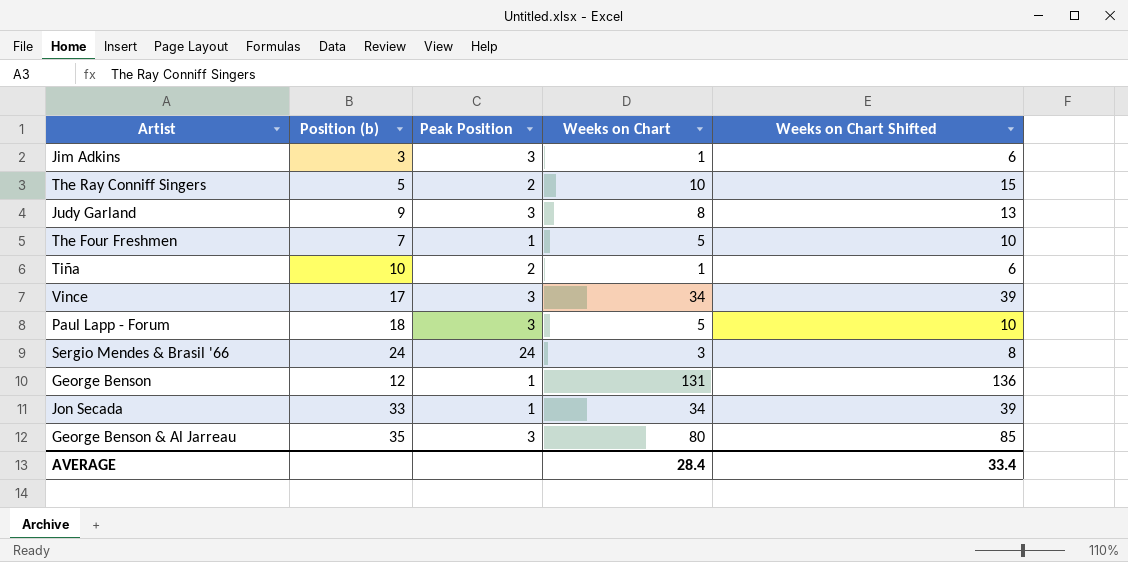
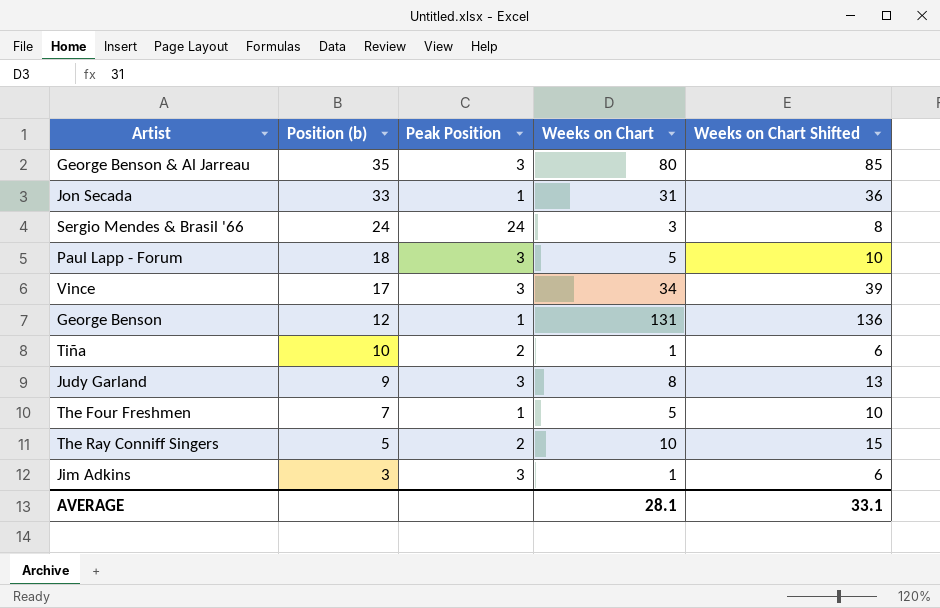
row order: none -> Position (b) descending
Jon Secada | Weeks on Chart: 34 -> 31
Jon Secada | Weeks on Chart Shifted: 39 -> 36
AVERAGE | Weeks on Chart: 28.4 -> 28.1
AVERAGE | Weeks on Chart Shifted: 33.4 -> 33.1

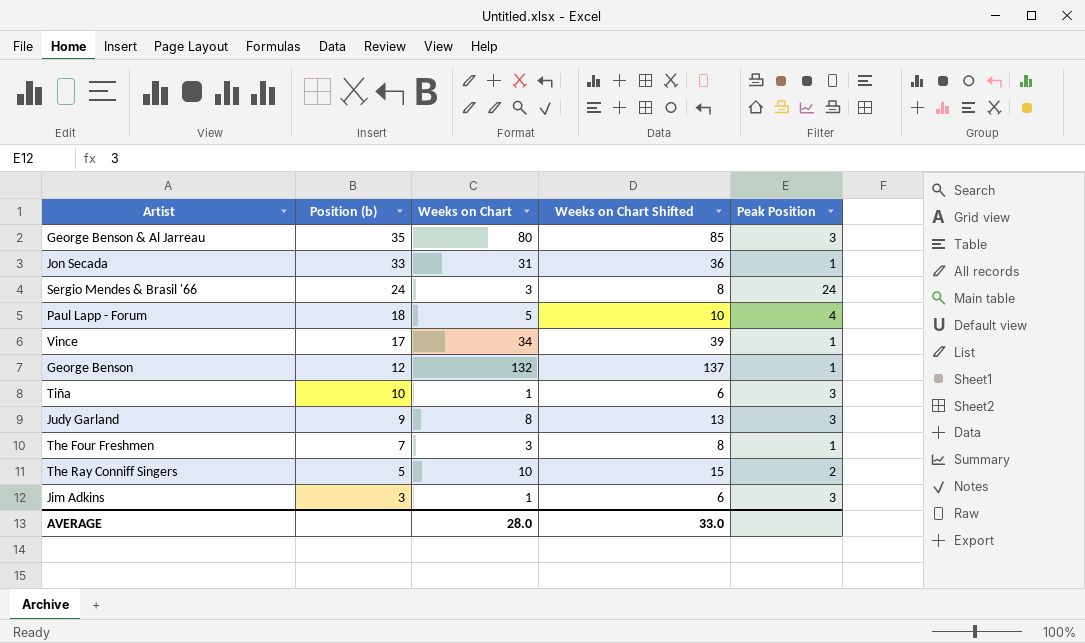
column Peak Position | position: 3 -> 5
Paul Lapp - Forum | Peak Position: 3 -> 4
Vince | Peak Position: 3 -> 1
George Benson | Weeks on Chart: 131 -> 132
George Benson | Weeks on Chart Shifted: 136 -> 137
Tiña | Peak Position: 2 -> 3
The Four Freshmen | Weeks on Chart: 5 -> 3
The Four Freshmen | Weeks on Chart Shifted: 10 -> 8
AVERAGE | Weeks on Chart: 28.1 -> 28.0
AVERAGE | Weeks on Chart Shifted: 33.1 -> 33.0

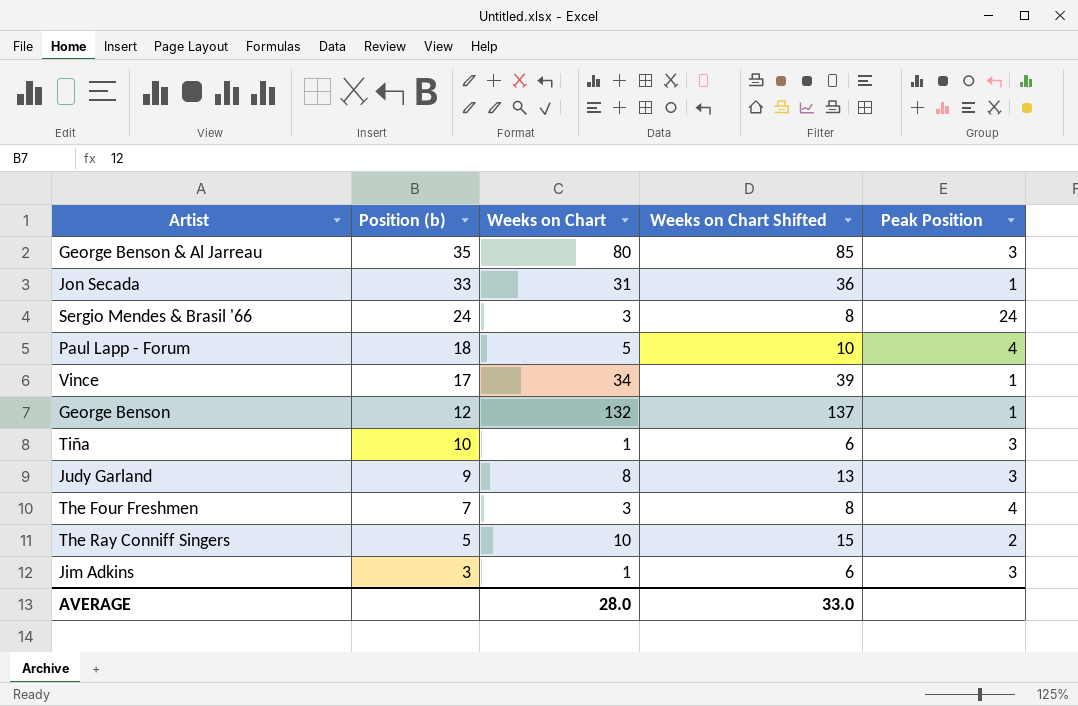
The Four Freshmen | Peak Position: 1 -> 4

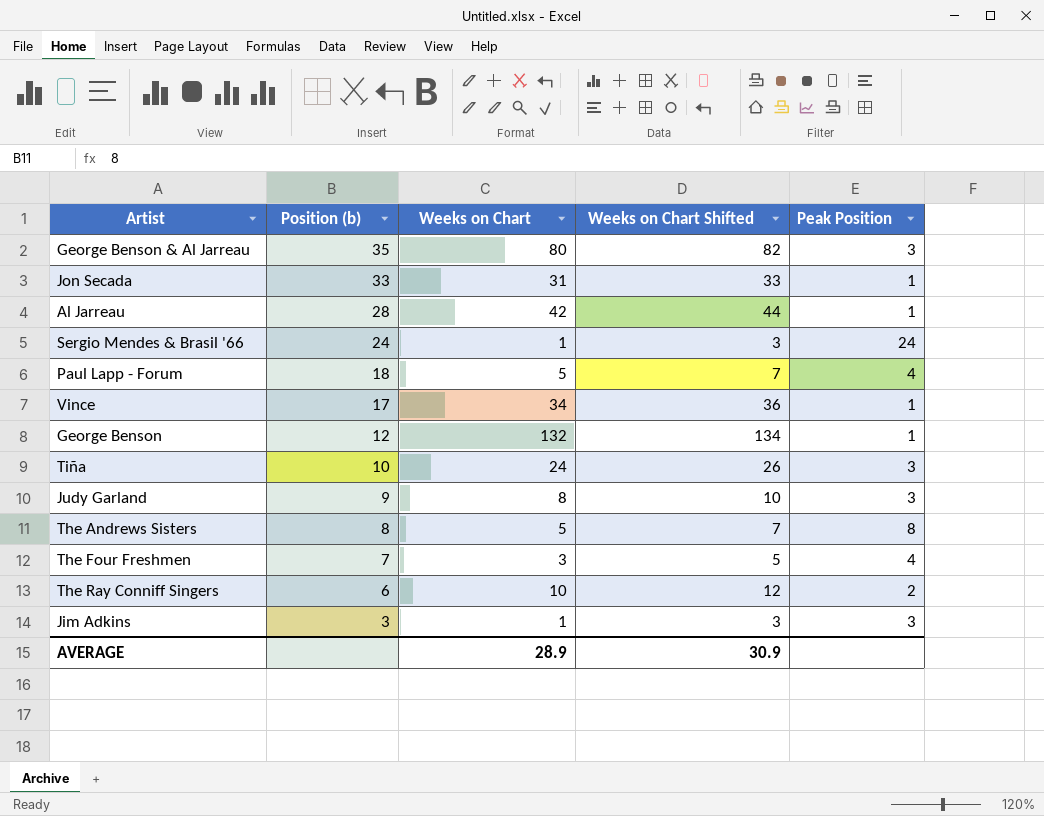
column Weeks on Chart Shifted | formula: [Weeks on Chart] + 5 -> [Weeks on Chart] + 2
row Al Jarreau: none -> 28 | 42 | 44 | 1
Sergio Mendes & Brasil '66 | Weeks on Chart: 3 -> 1
Tiña | Weeks on Chart: 1 -> 24
row The Andrews Sisters: none -> 8 | 5 | 7 | 8
The Ray Conniff Singers | Position (b): 5 -> 6
AVERAGE | Weeks on Chart: 28.0 -> 28.9
AVERAGE | Weeks on Chart Shifted: 33.0 -> 30.9

